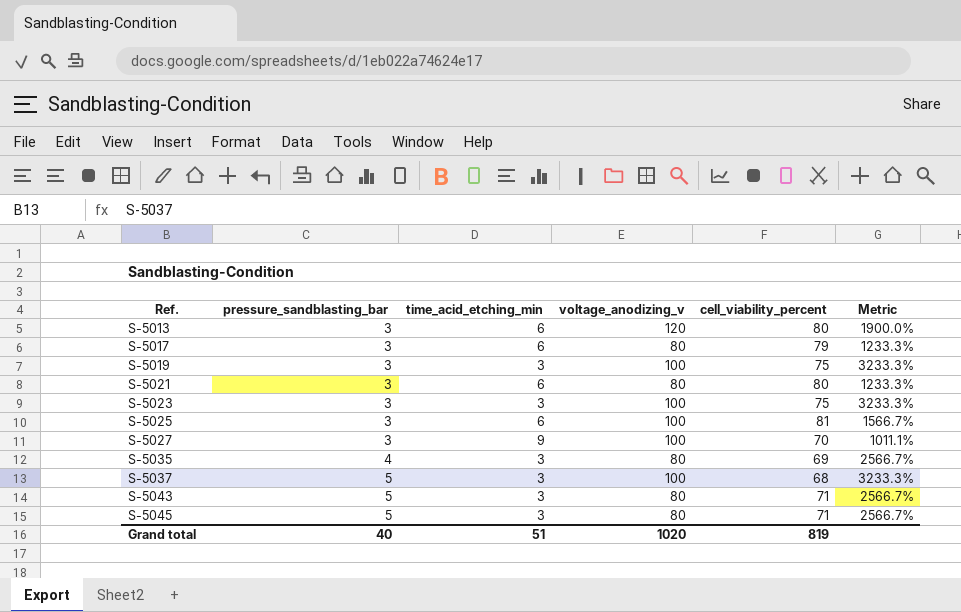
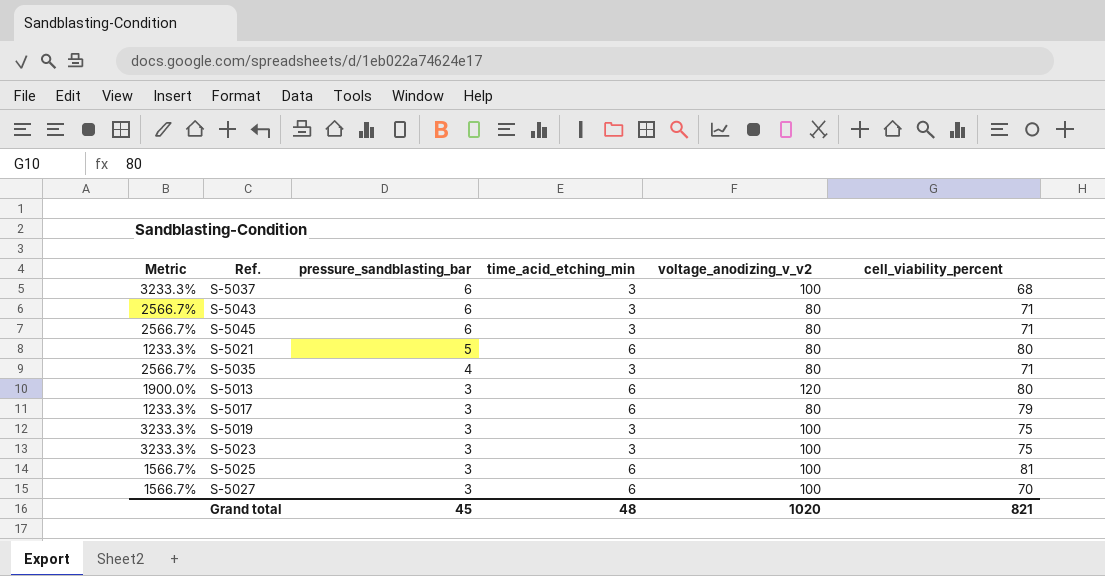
row order: Ref. ascending -> pressure_sandblasting_bar descending
column Metric | position: 6 -> 1
column name: voltage_anodizing_v -> voltage_anodizing_v_v2
S-5037 | pressure_sandblasting_bar: 5 -> 6
S-5043 | pressure_sandblasting_bar: 5 -> 6
S-5045 | pressure_sandblasting_bar: 5 -> 6
S-5021 | pressure_sandblasting_bar: 3 -> 5
S-5035 | cell_viability_percent: 69 -> 71
S-5027 | Metric: 1011.1% -> 1566.7%
S-5027 | time_acid_etching_min: 9 -> 6
Grand total | pressure_sandblasting_bar: 40 -> 45
Grand total | time_acid_etching_min: 51 -> 48
Grand total | cell_viability_percent: 819 -> 821

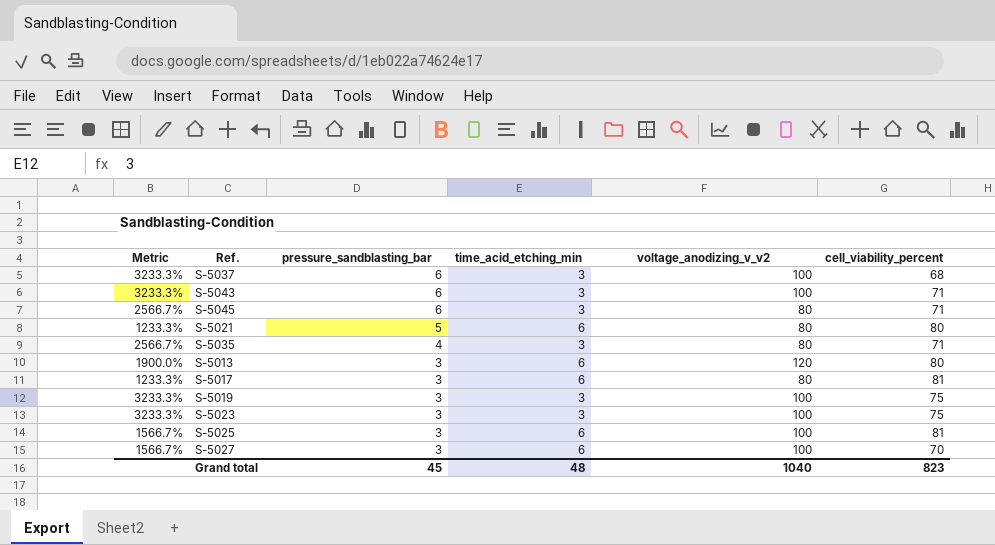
S-5043 | Metric: 2566.7% -> 3233.3%
S-5043 | voltage_anodizing_v_v2: 80 -> 100
S-5017 | cell_viability_percent: 79 -> 81
Grand total | voltage_anodizing_v_v2: 1020 -> 1040
Grand total | cell_viability_percent: 821 -> 823

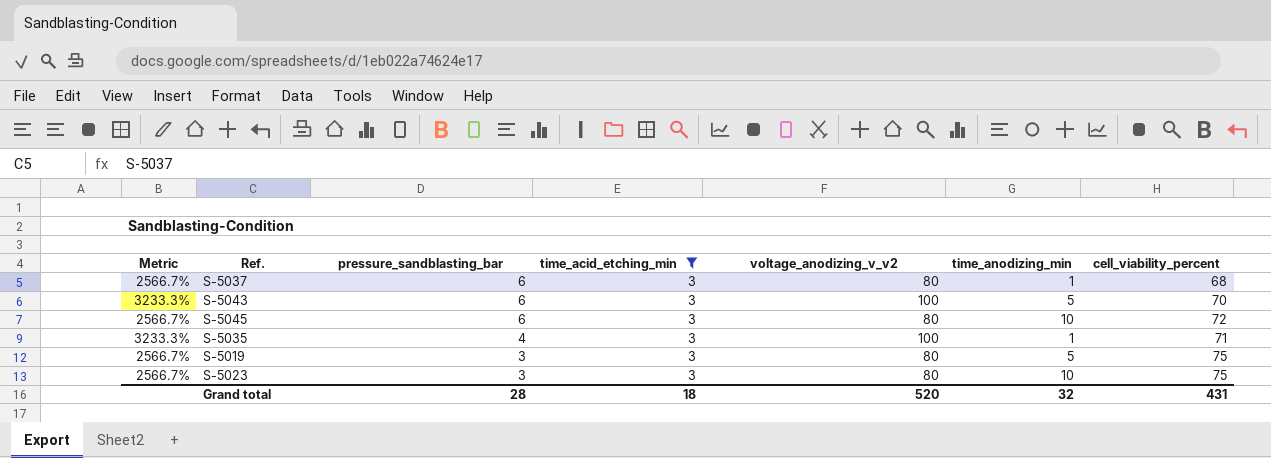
filter: none -> time_acid_etching_min = 3
column time_anodizing_min | position: none -> 6
S-5037 | Metric: 3233.3% -> 2566.7%
S-5037 | voltage_anodizing_v_v2: 100 -> 80
S-5043 | cell_viability_percent: 71 -> 70
S-5045 | cell_viability_percent: 71 -> 72
S-5035 | Metric: 2566.7% -> 3233.3%
S-5035 | voltage_anodizing_v_v2: 80 -> 100
S-5019 | Metric: 3233.3% -> 2566.7%
S-5019 | voltage_anodizing_v_v2: 100 -> 80
S-5023 | Metric: 3233.3% -> 2566.7%
S-5023 | voltage_anodizing_v_v2: 100 -> 80
Grand total | pressure_sandblasting_bar: 45 -> 28
Grand total | time_acid_etching_min: 48 -> 18
Grand total | voltage_anodizing_v_v2: 1040 -> 520
Grand total | cell_viability_percent: 823 -> 431

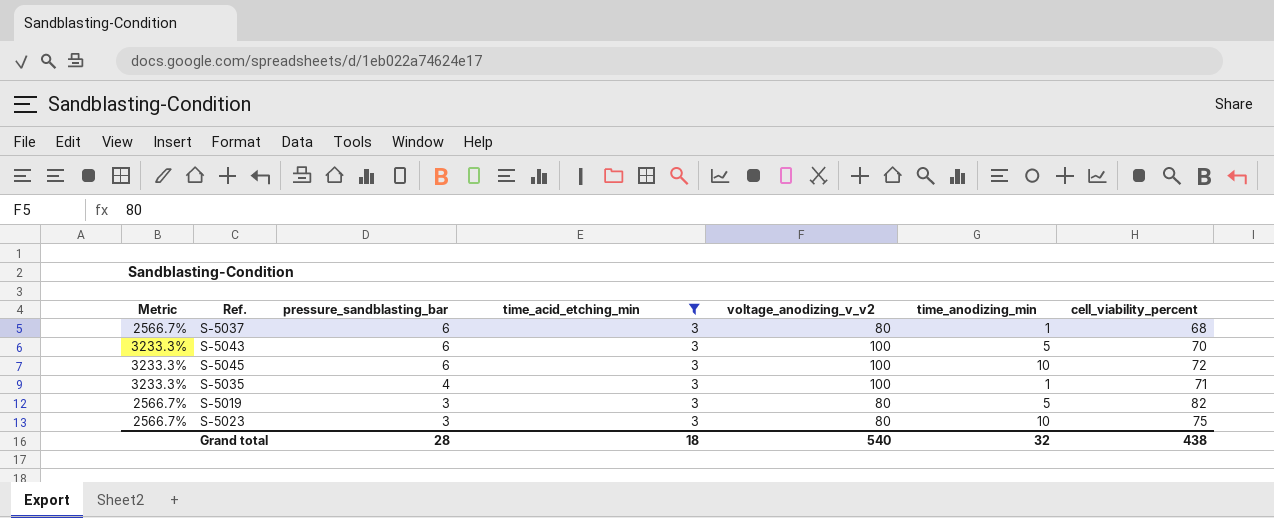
S-5045 | Metric: 2566.7% -> 3233.3%
S-5045 | voltage_anodizing_v_v2: 80 -> 100
S-5019 | cell_viability_percent: 75 -> 82
Grand total | voltage_anodizing_v_v2: 520 -> 540
Grand total | cell_viability_percent: 431 -> 438

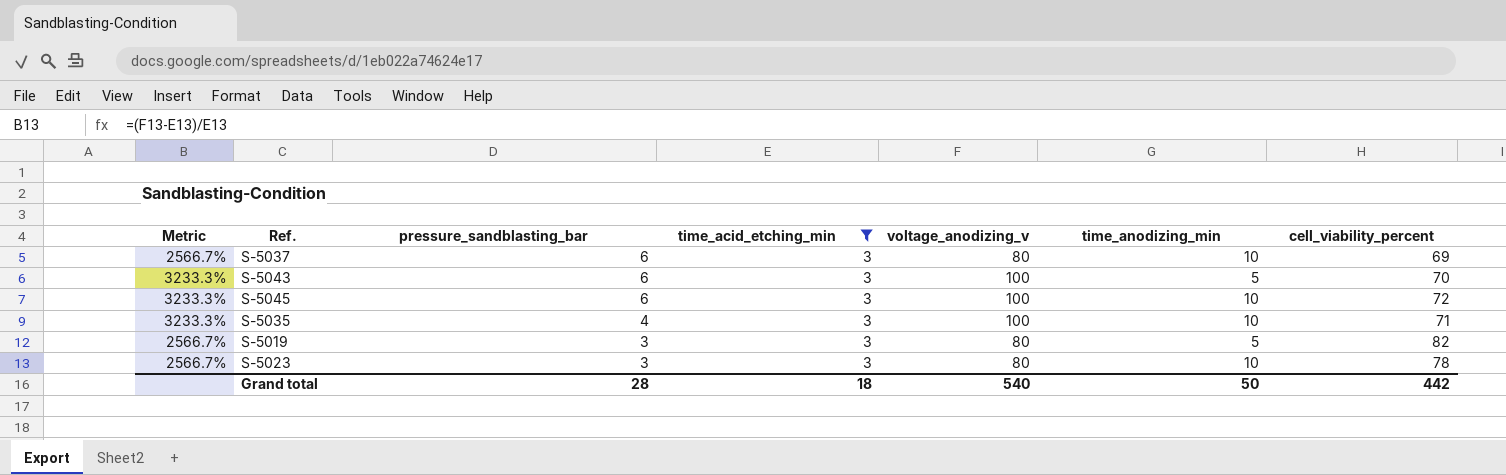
column name: voltage_anodizing_v_v2 -> voltage_anodizing_v
S-5037 | time_anodizing_min: 1 -> 10
S-5037 | cell_viability_percent: 68 -> 69
S-5035 | time_anodizing_min: 1 -> 10
S-5023 | cell_viability_percent: 75 -> 78
Grand total | time_anodizing_min: 32 -> 50
Grand total | cell_viability_percent: 438 -> 442

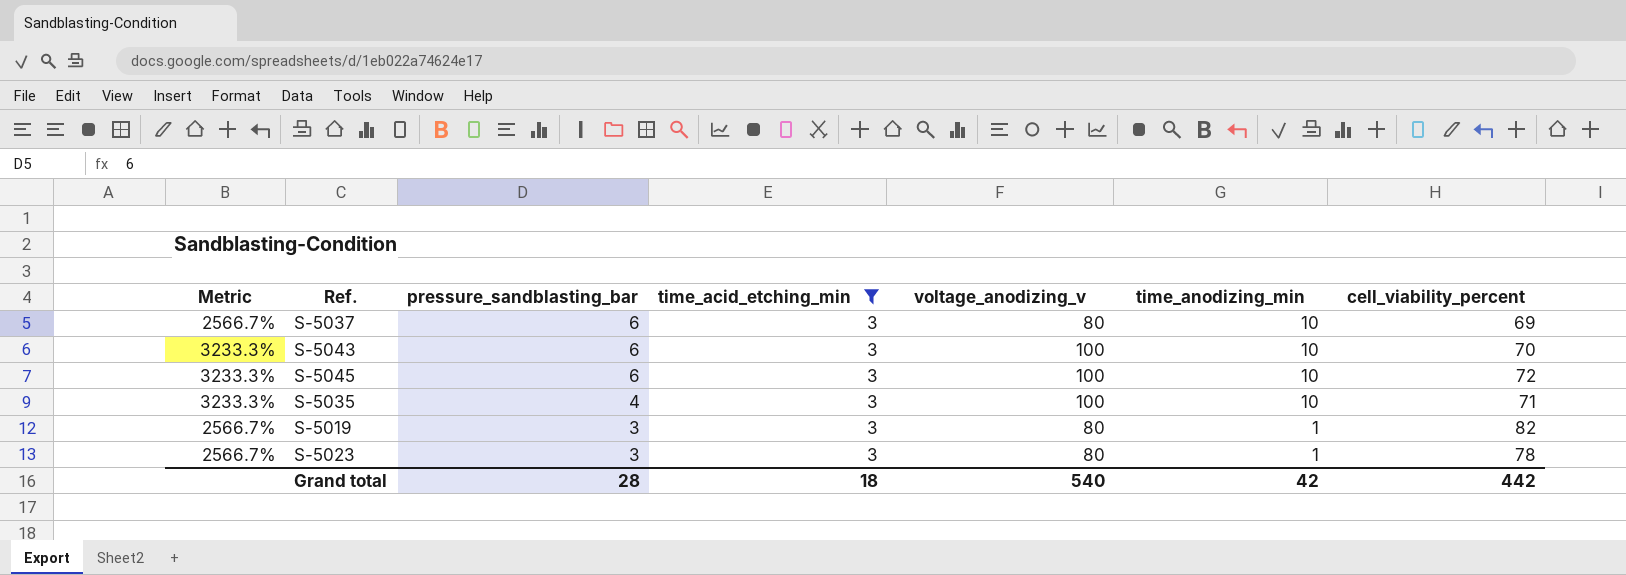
S-5043 | time_anodizing_min: 5 -> 10
S-5019 | time_anodizing_min: 5 -> 1
S-5023 | time_anodizing_min: 10 -> 1
Grand total | time_anodizing_min: 50 -> 42

